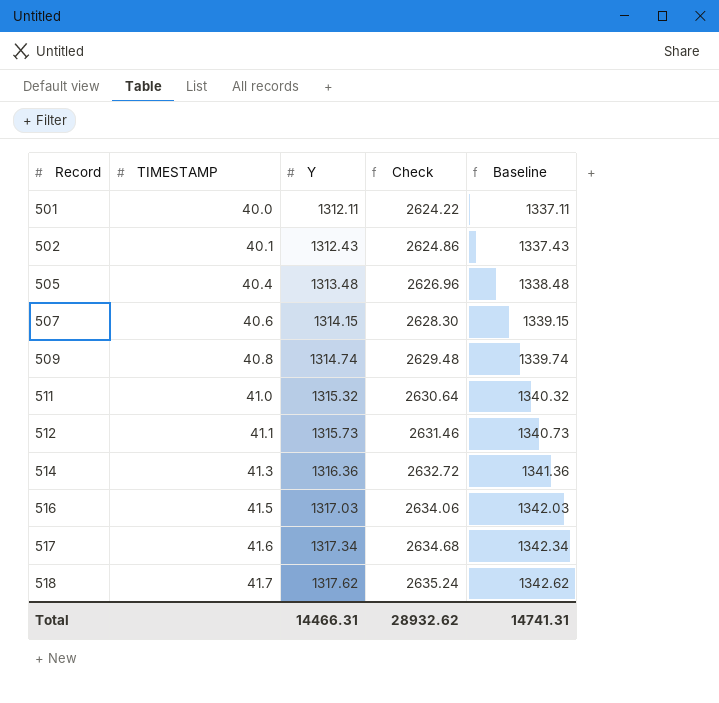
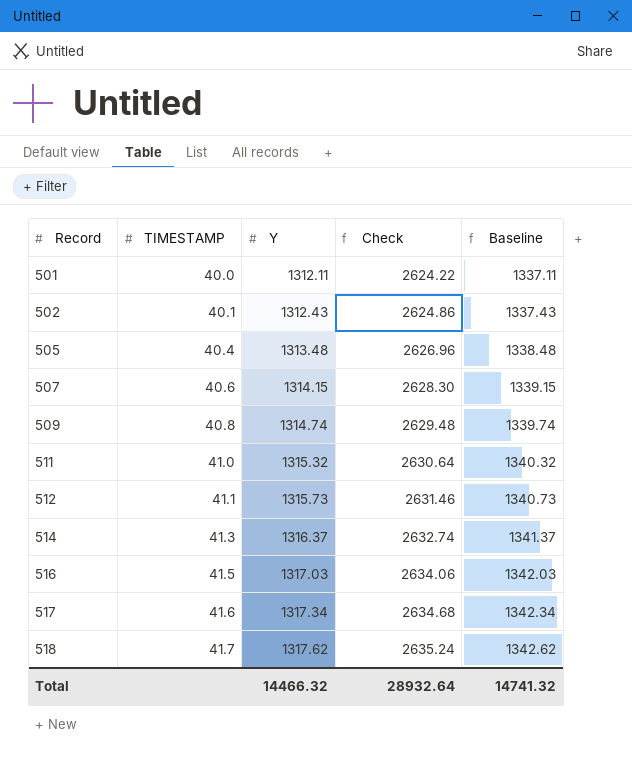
514 | Y: 1316.36 -> 1316.37
514 | Check: 2632.72 -> 2632.74
514 | Baseline: 1341.36 -> 1341.37
Total | Y: 14466.31 -> 14466.32
Total | Check: 28932.62 -> 28932.64
Total | Baseline: 14741.31 -> 14741.32

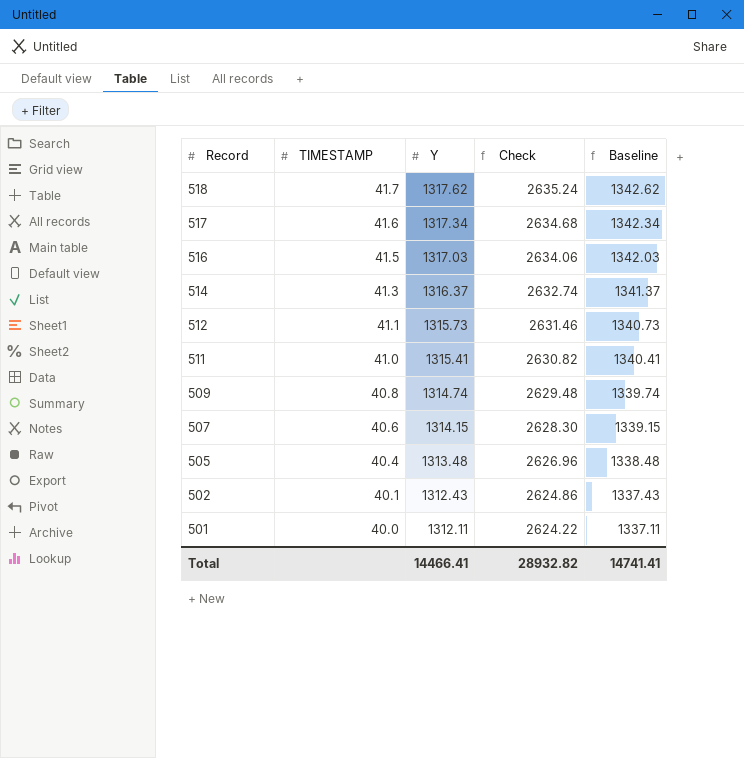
row order: Record ascending -> Record descending
511 | Y: 1315.32 -> 1315.41
511 | Check: 2630.64 -> 2630.82
511 | Baseline: 1340.32 -> 1340.41
Total | Y: 14466.32 -> 14466.41
Total | Check: 28932.64 -> 28932.82
Total | Baseline: 14741.32 -> 14741.41

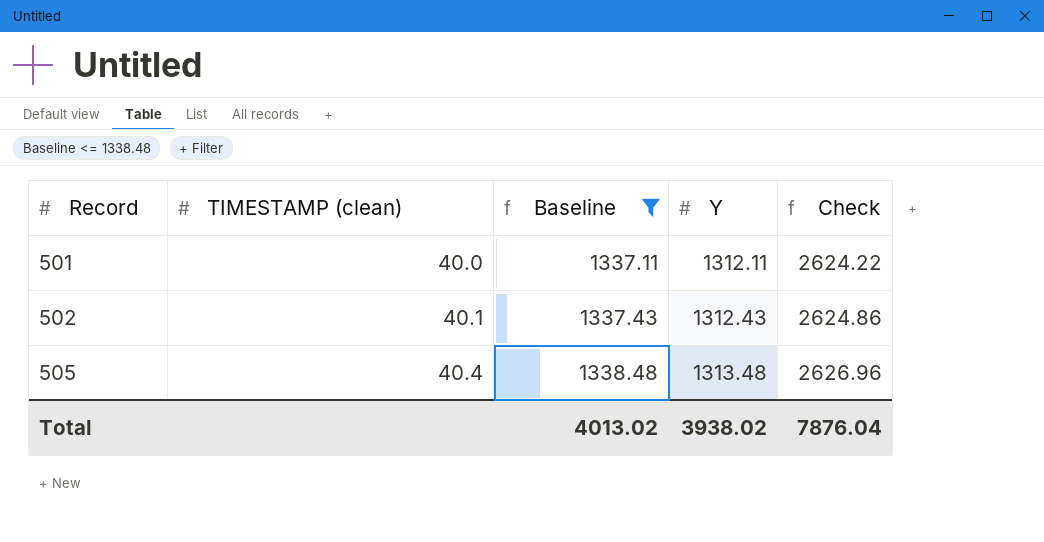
filter: none -> Baseline <= 1338.48
row order: Record descending -> Record ascending
column name: TIMESTAMP -> TIMESTAMP (clean)
column Baseline | position: 5 -> 3
Total | Baseline: 14741.41 -> 4013.02
Total | Y: 14466.41 -> 3938.02
Total | Check: 28932.82 -> 7876.04

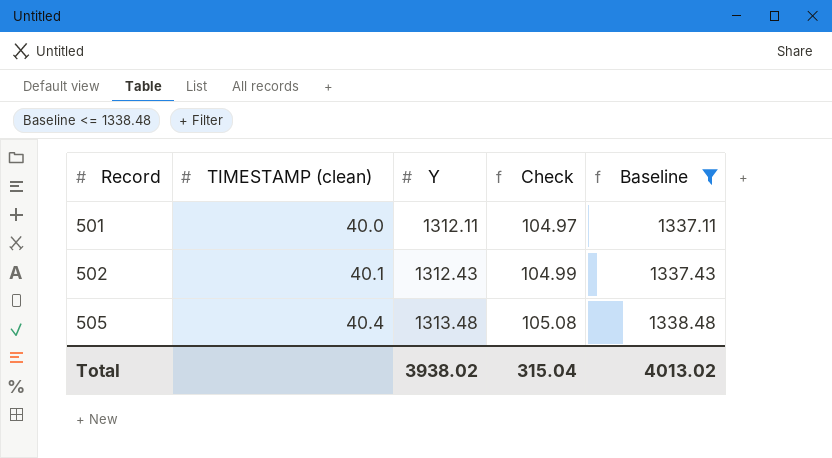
column Check | formula: [Y] * 2 -> [Y] * 0.08
column Baseline | position: 3 -> 5
Total | Check: 7876.04 -> 315.04

